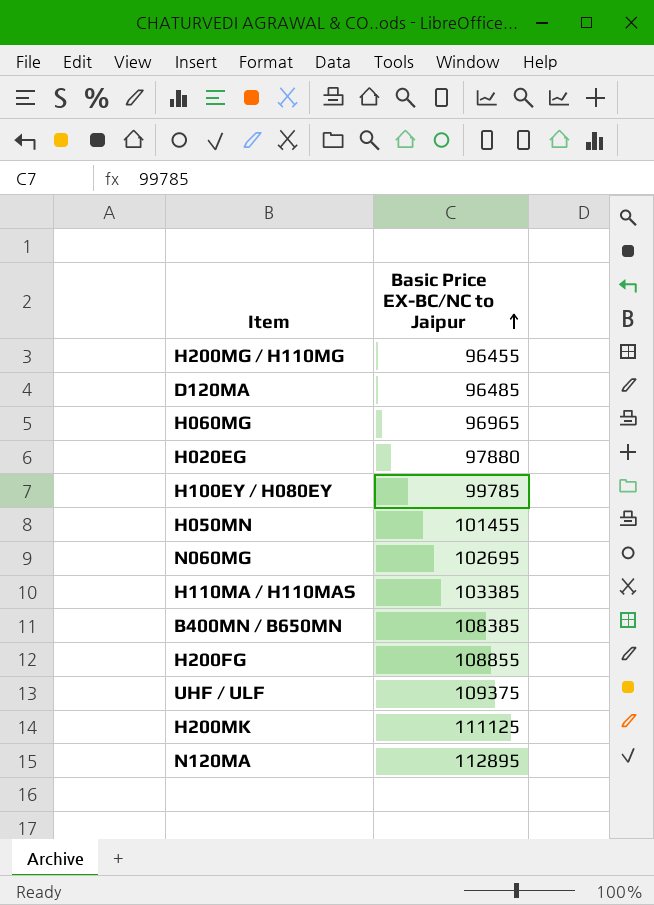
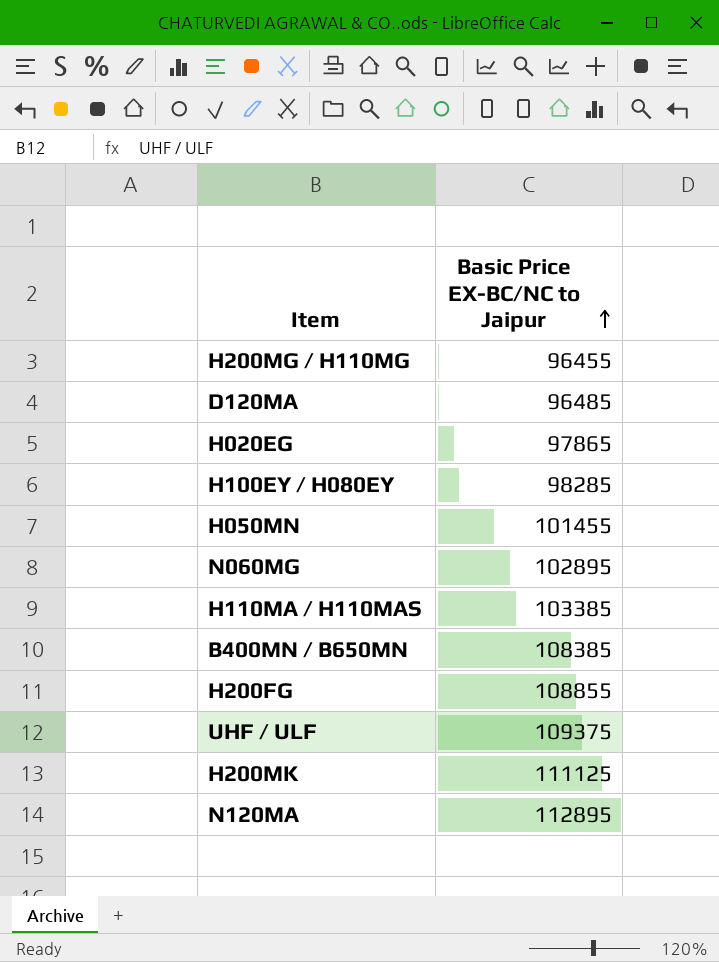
row H060MG: 96965 -> none
H020EG | Basic Price EX-BC/NC to Jaipur: 97880 -> 97865
H100EY / H080EY | Basic Price EX-BC/NC to Jaipur: 99785 -> 98285
N060MG | Basic Price EX-BC/NC to Jaipur: 102695 -> 102895

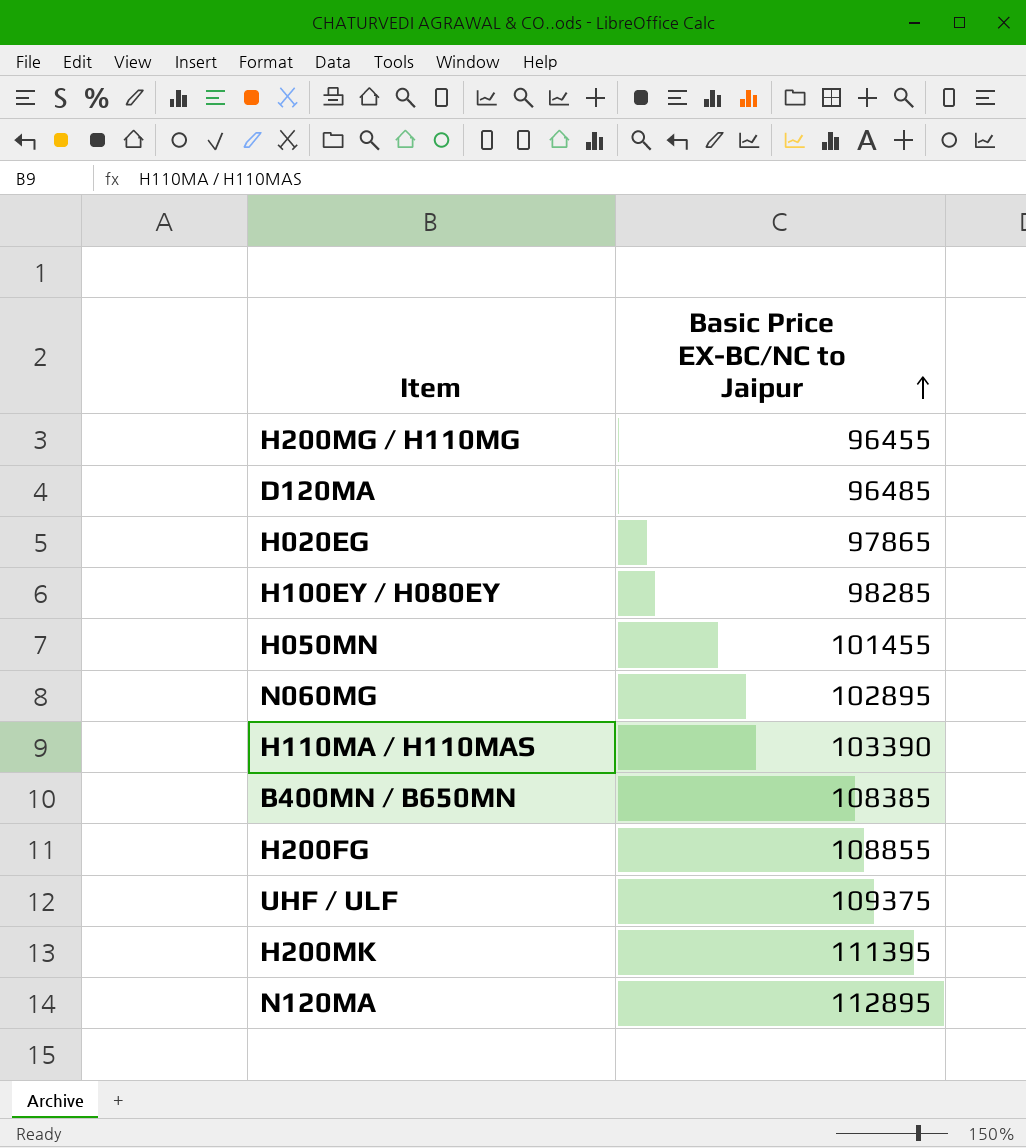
H110MA / H110MAS | Basic Price EX-BC/NC to Jaipur: 103385 -> 103390
H200MK | Basic Price EX-BC/NC to Jaipur: 111125 -> 111395

